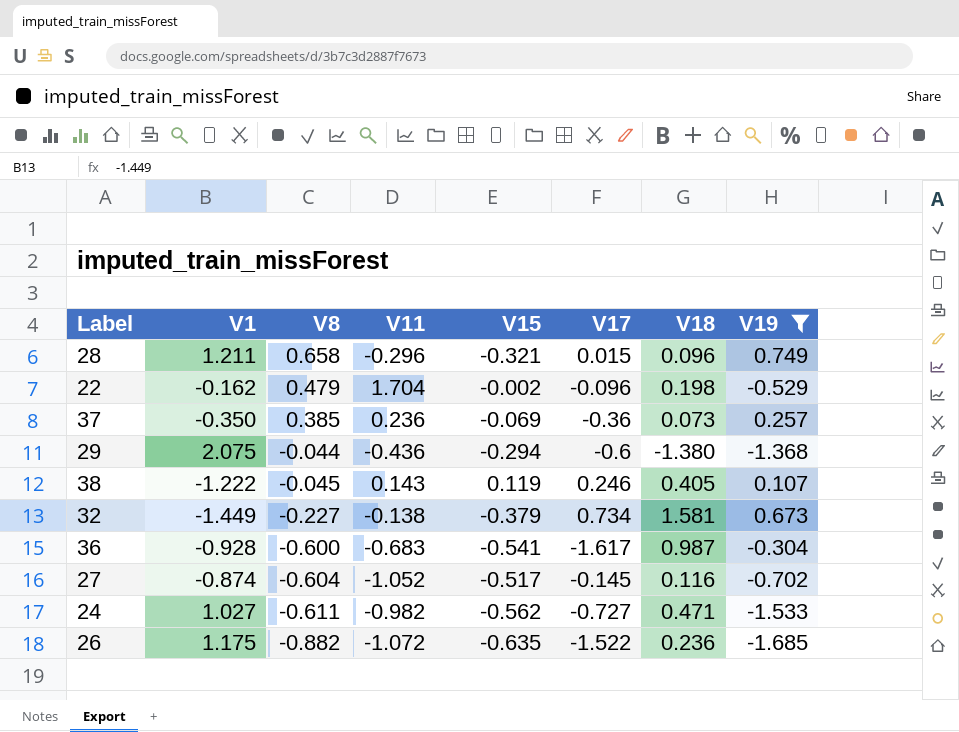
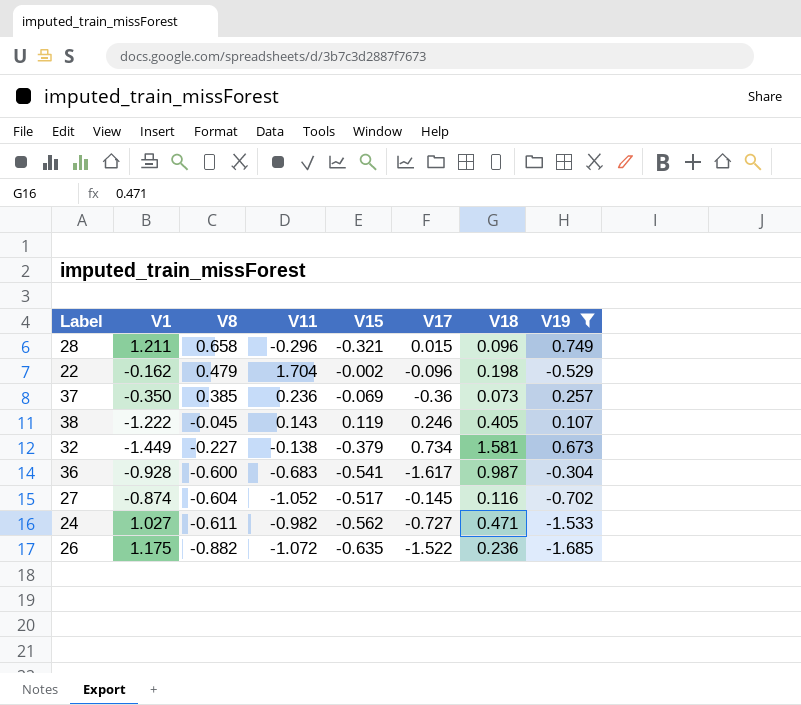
row 29: 2.075 | -0.044 | -0.436 | -0.294 | -0.6 | -1.380 | -1.368 -> none

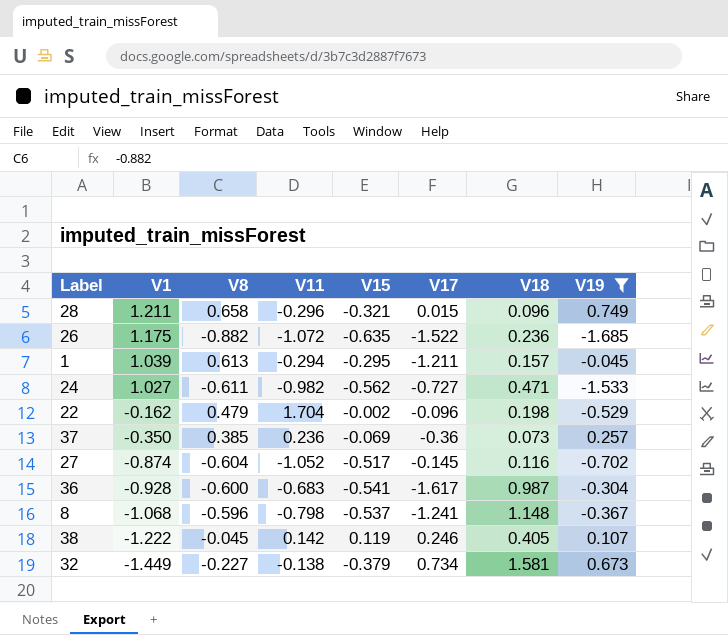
row order: V8 descending -> V1 descending
row 1: none -> 1.039 | 0.613 | -0.294 | -0.295 | -1.211 | 0.157 | -0.045
row 8: none -> -1.068 | -0.596 | -0.798 | -0.537 | -1.241 | 1.148 | -0.367
38 | V11: 0.143 -> 0.142

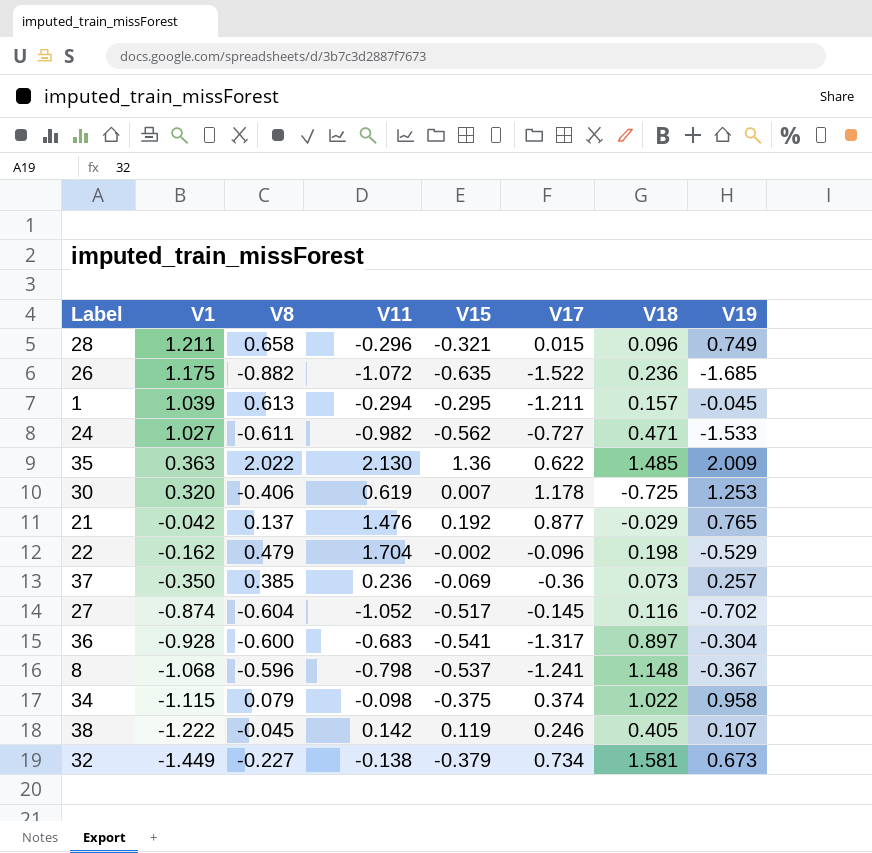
filter: V19 <= 0.749 -> none
36 | V17: -1.617 -> -1.317
36 | V18: 0.987 -> 0.897

